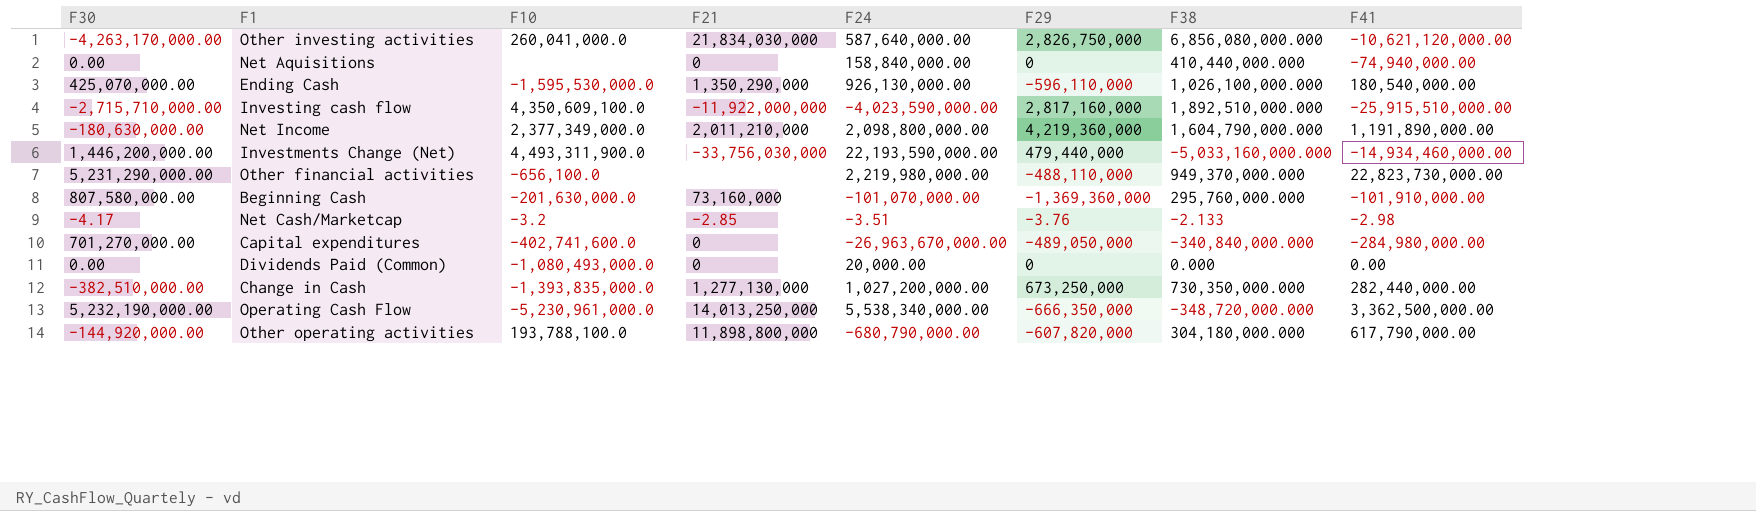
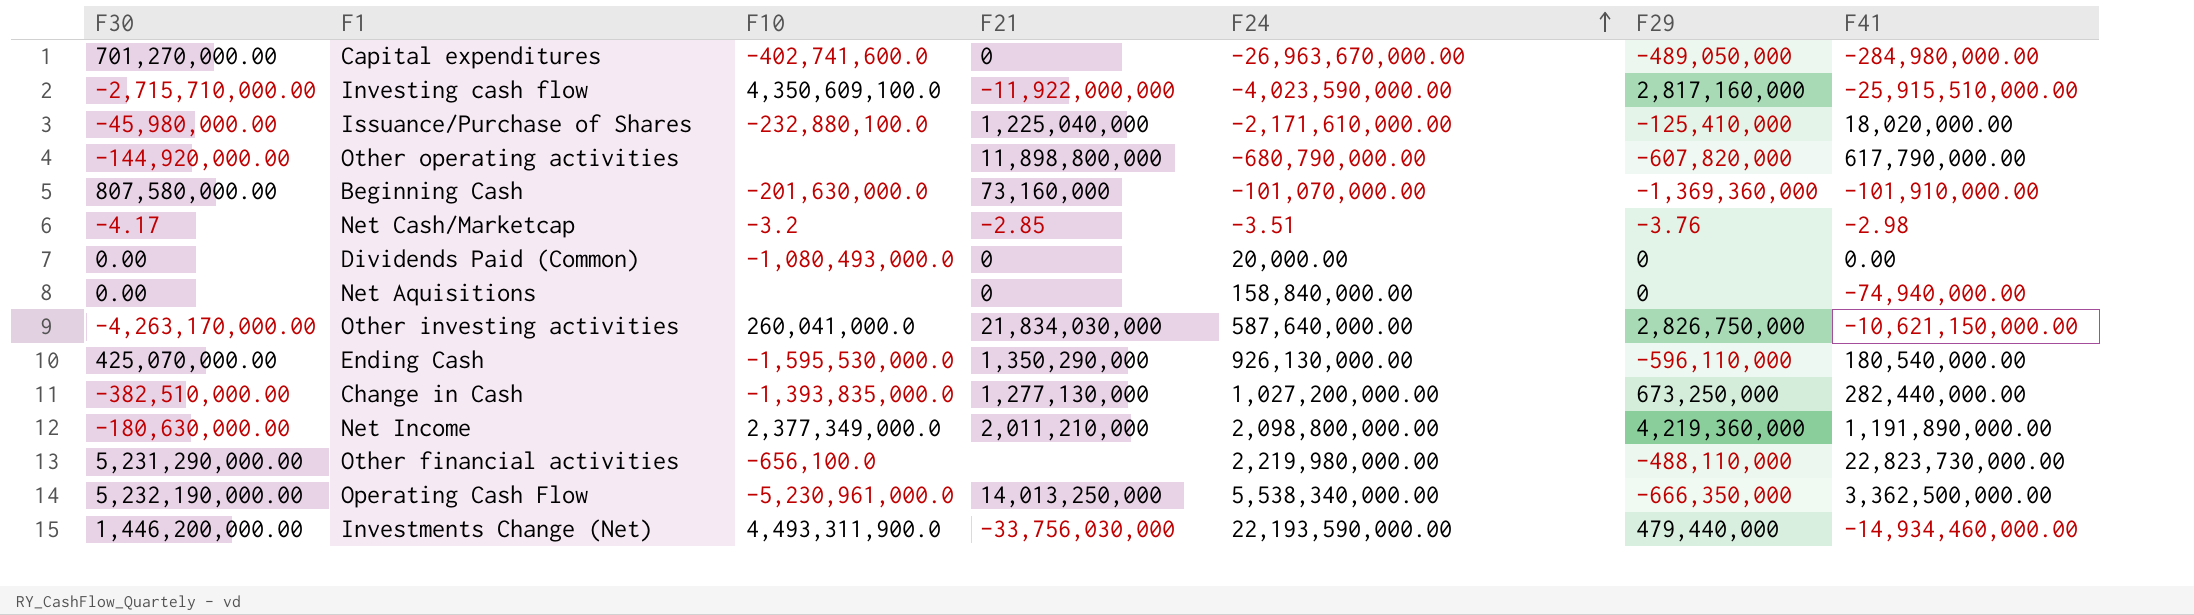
row order: none -> F24 ascending
column F38 | position: 7 -> none
row Issuance/Purchase of Shares: none -> -45,980,000.00 | -232,880,100.0 | 1,225,040,000 | -2,171,610,000.00 | -125,410,000 | 18,020,000.00
Other operating activities | F10: 193,788,100.0 -> none
Other investing activities | F41: -10,621,120,000.00 -> -10,621,150,000.00

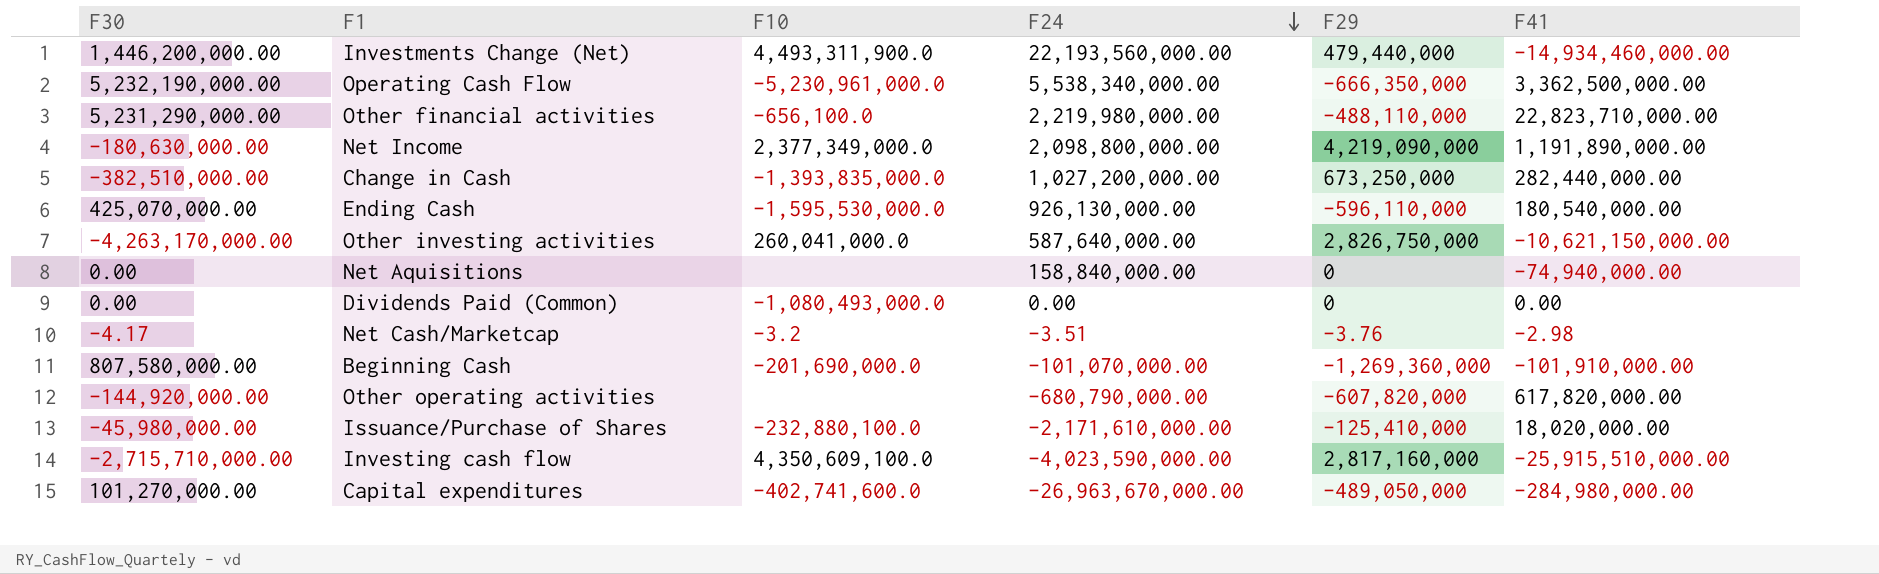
row order: F24 ascending -> F24 descending
column F21 | position: 4 -> none
Investments Change (Net) | F24: 22,193,590,000.00 -> 22,193,560,000.00
Other financial activities | F41: 22,823,730,000.00 -> 22,823,710,000.00
Net Income | F29: 4,219,360,000 -> 4,219,090,000
Dividends Paid (Common) | F24: 20,000.00 -> 0.00
Beginning Cash | F10: -201,630,000.0 -> -201,690,000.0
Beginning Cash | F29: -1,369,360,000 -> -1,269,360,000
Other operating activities | F41: 617,790,000.00 -> 617,820,000.00
Capital expenditures | F30: 701,270,000.00 -> 101,270,000.00

